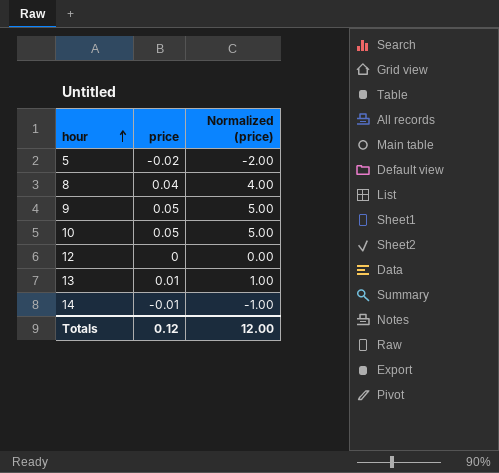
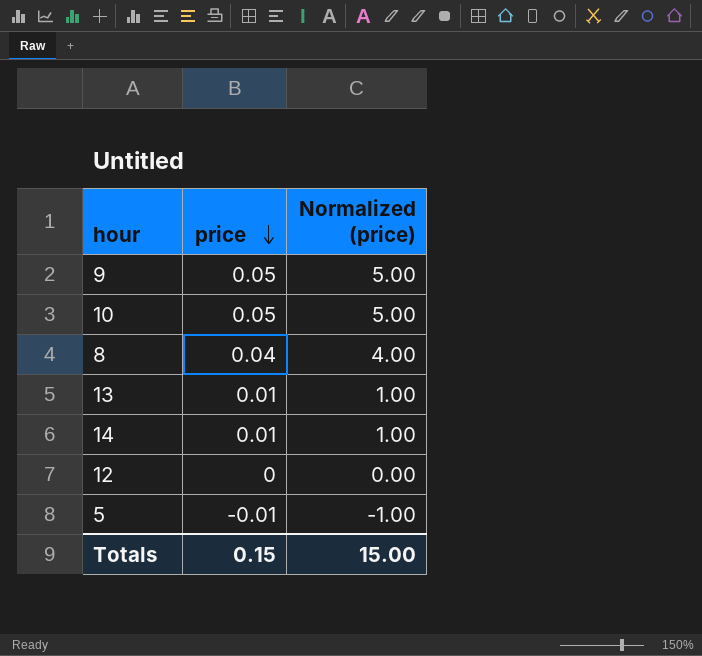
row order: hour ascending -> price descending
14 | price: -0.01 -> 0.01
14 | Normalized (price): -1.00 -> 1.00
5 | price: -0.02 -> -0.01
5 | Normalized (price): -2.00 -> -1.00
Totals | price: 0.12 -> 0.15
Totals | Normalized (price): 12.00 -> 15.00

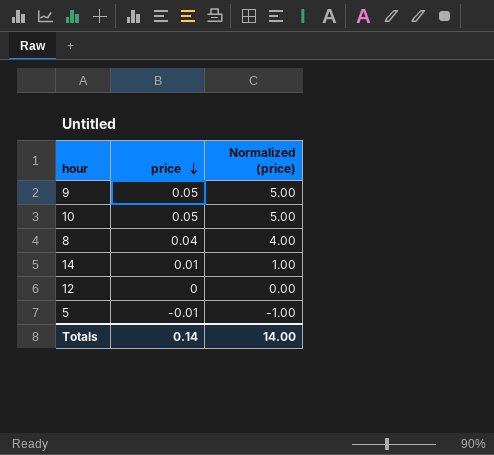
row 13: 0.01 | 1.00 -> none
Totals | price: 0.15 -> 0.14
Totals | Normalized (price): 15.00 -> 14.00

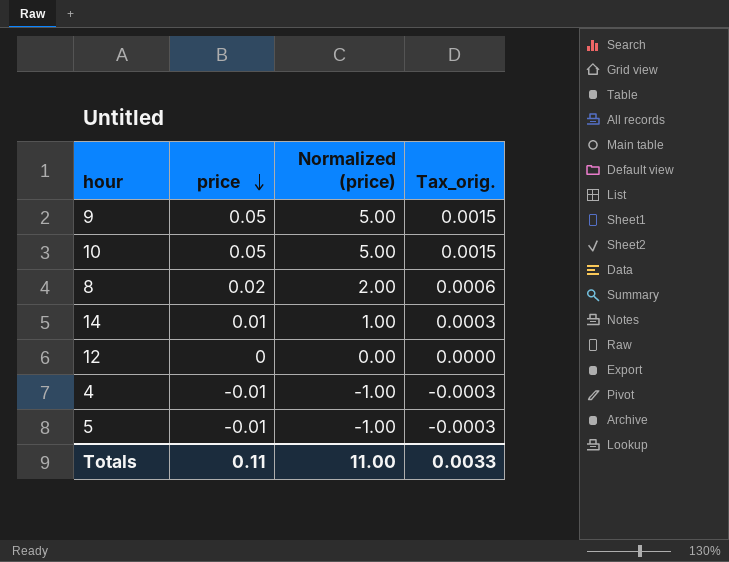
column Tax_orig. | formula: none -> [price] * 0.03
8 | price: 0.04 -> 0.02
8 | Normalized (price): 4.00 -> 2.00
row 4: none -> -0.01 | -1.00 | -0.0003
Totals | price: 0.14 -> 0.11
Totals | Normalized (price): 14.00 -> 11.00

